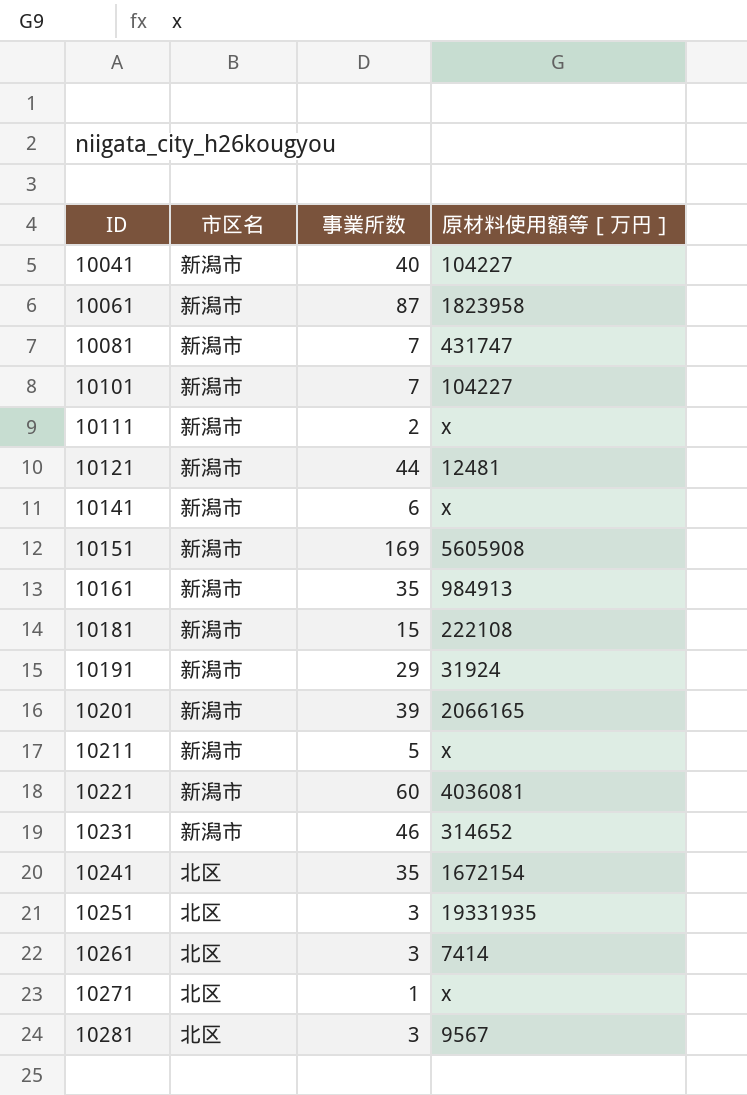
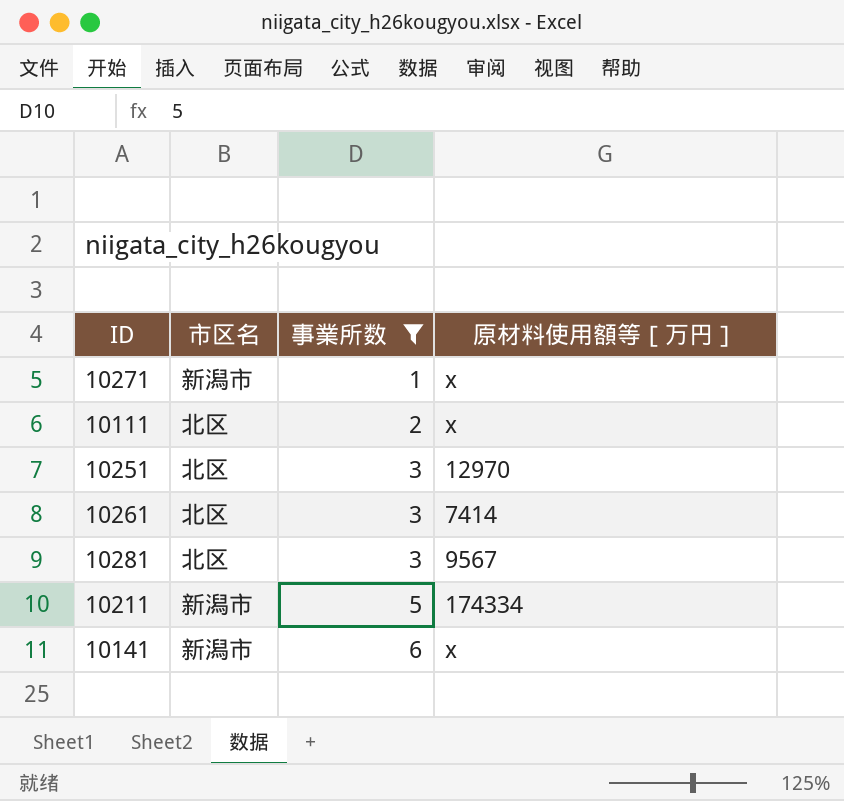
filter: none -> 事業所数 <= 6
row order: ID ascending -> 事業所数 ascending
10271 | 市区名: 北区 -> 新潟市
10111 | 市区名: 新潟市 -> 北区
10251 | 原材料使用額等［万円］: 19331935 -> 12970
10211 | 原材料使用額等［万円］: x -> 174334

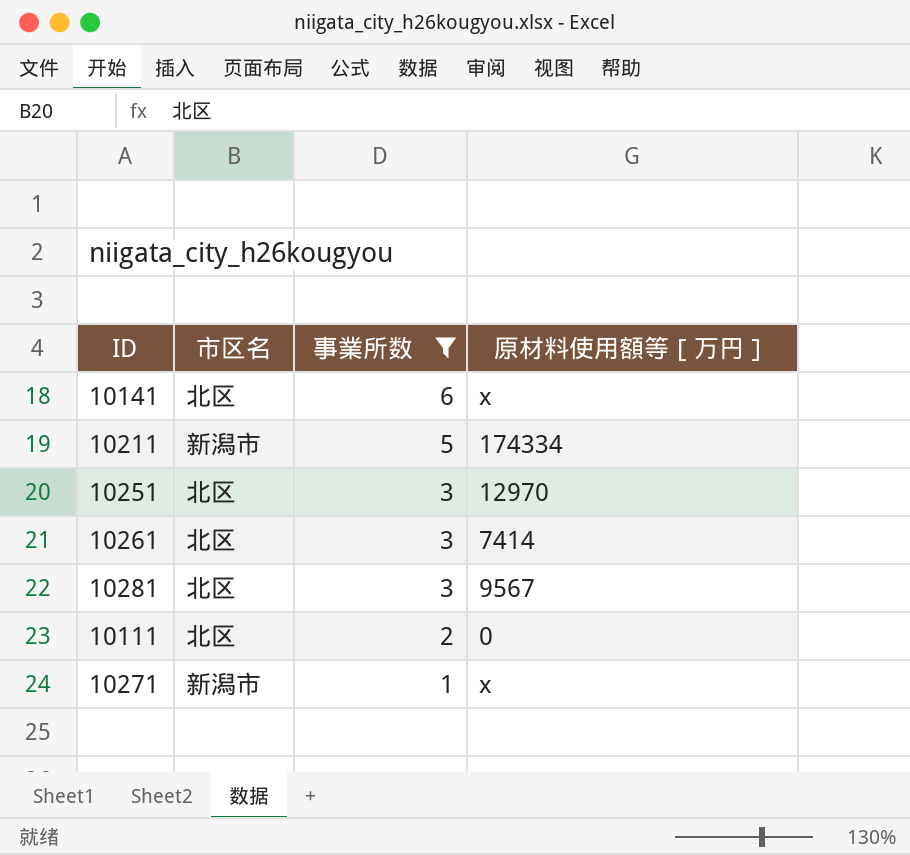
row order: 事業所数 ascending -> 事業所数 descending
10141 | 市区名: 新潟市 -> 北区
10111 | 原材料使用額等［万円］: x -> 0

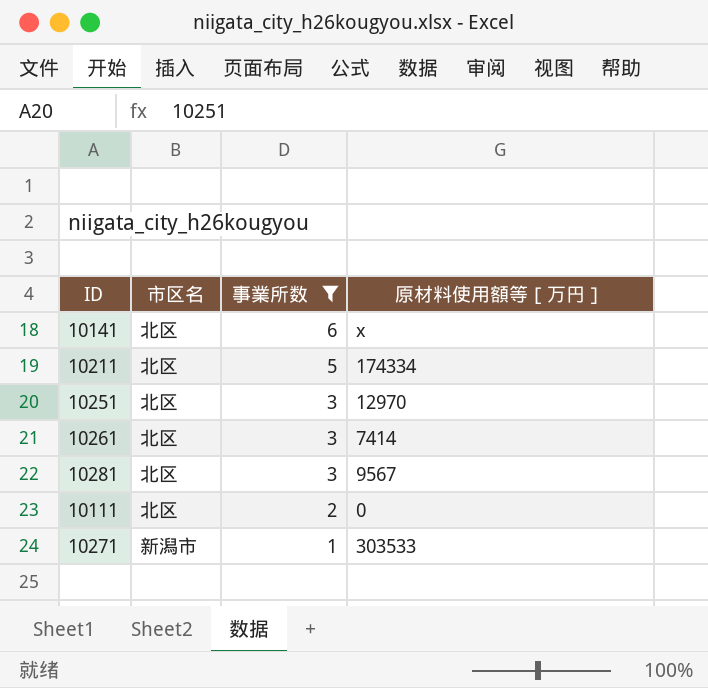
10211 | 市区名: 新潟市 -> 北区
10271 | 原材料使用額等［万円］: x -> 303533

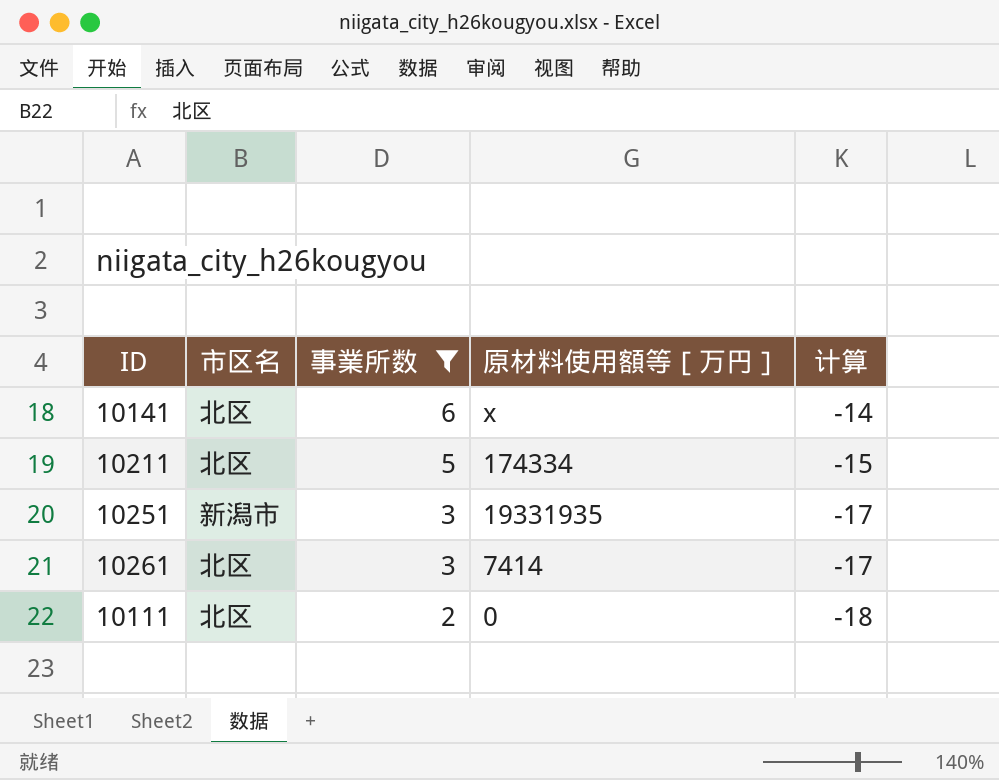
column 计算 | formula: none -> [事業所数] - 20
row 10281: 北区 | 3 | 9567 -> none
row 10271: 新潟市 | 1 | 303533 -> none
10251 | 市区名: 北区 -> 新潟市
10251 | 原材料使用額等［万円］: 12970 -> 19331935

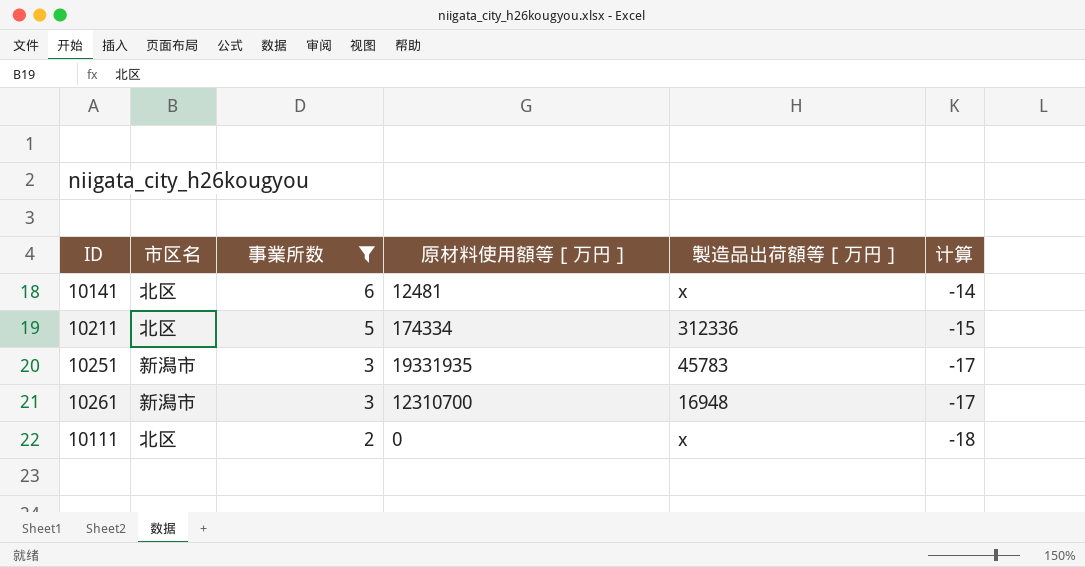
column 製造品出荷額等［万円］ | position: none -> 5
10141 | 原材料使用額等［万円］: x -> 12481
10261 | 市区名: 北区 -> 新潟市
10261 | 原材料使用額等［万円］: 7414 -> 12310700

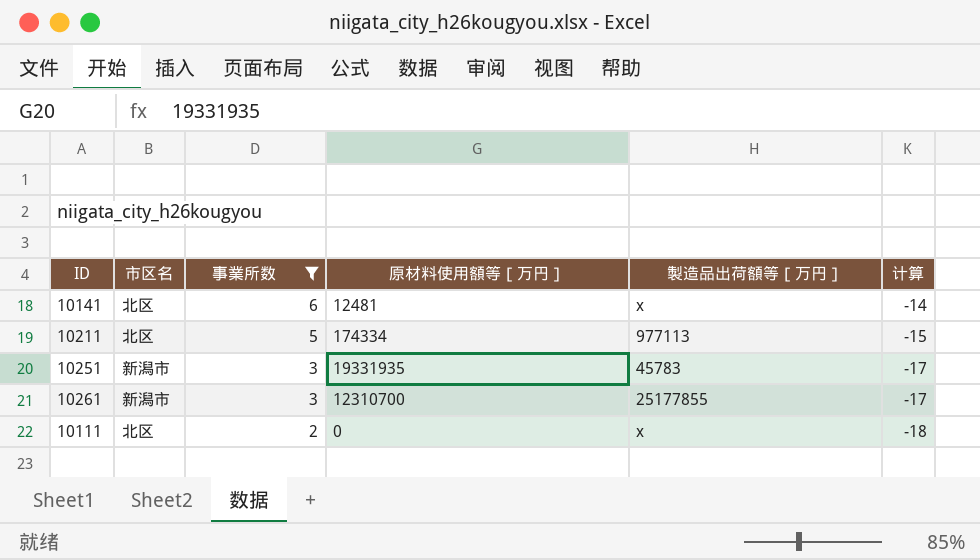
10211 | 製造品出荷額等［万円］: 312336 -> 977113
10261 | 製造品出荷額等［万円］: 16948 -> 25177855

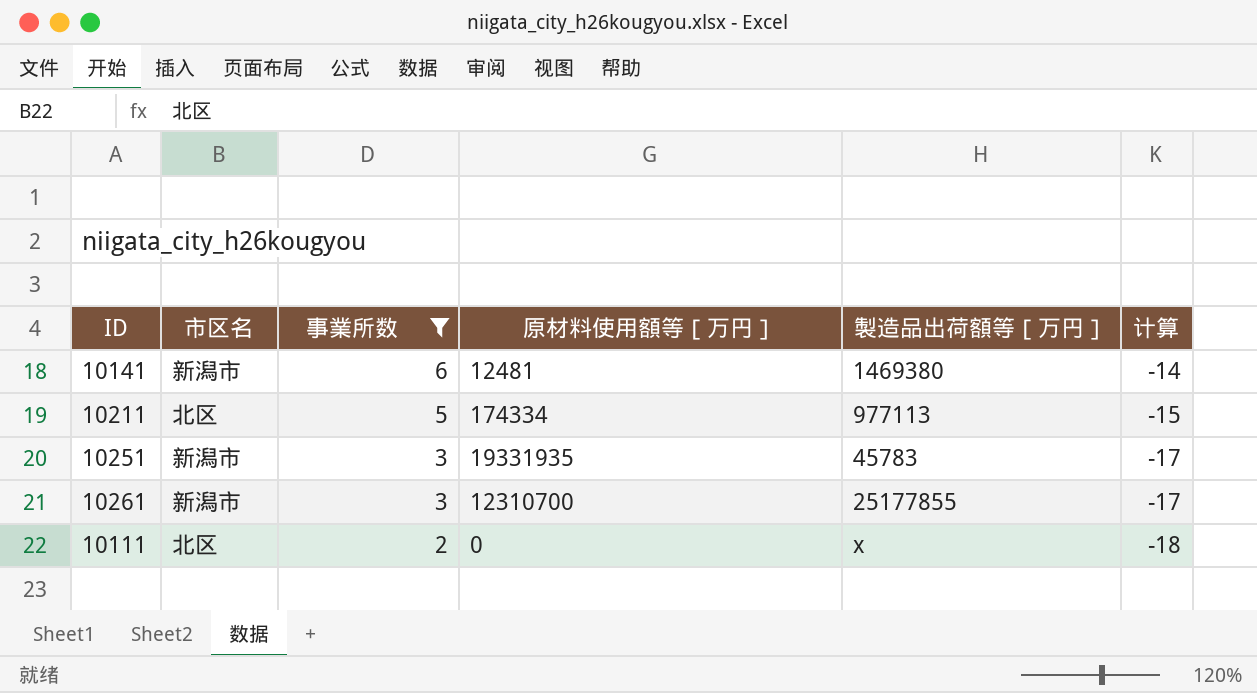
10141 | 市区名: 北区 -> 新潟市
10141 | 製造品出荷額等［万円］: x -> 1469380

